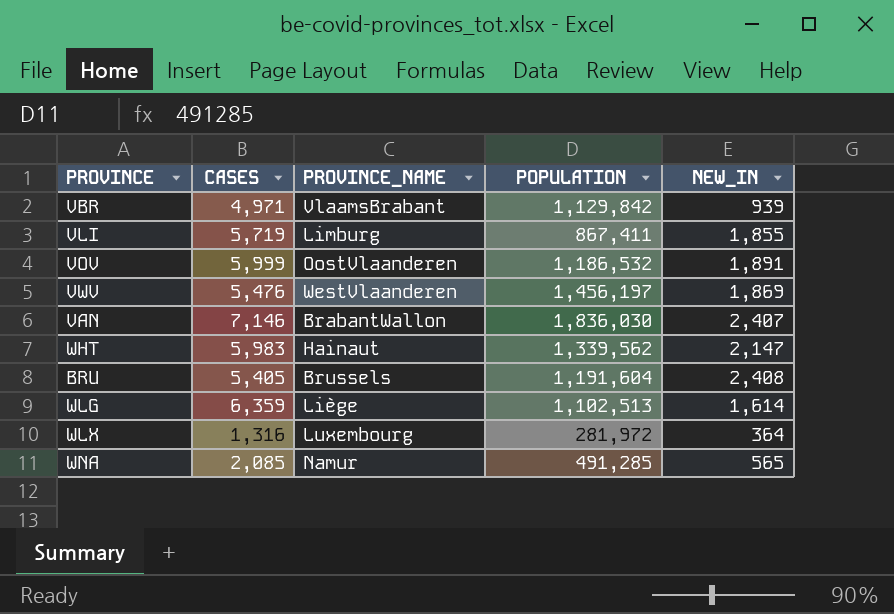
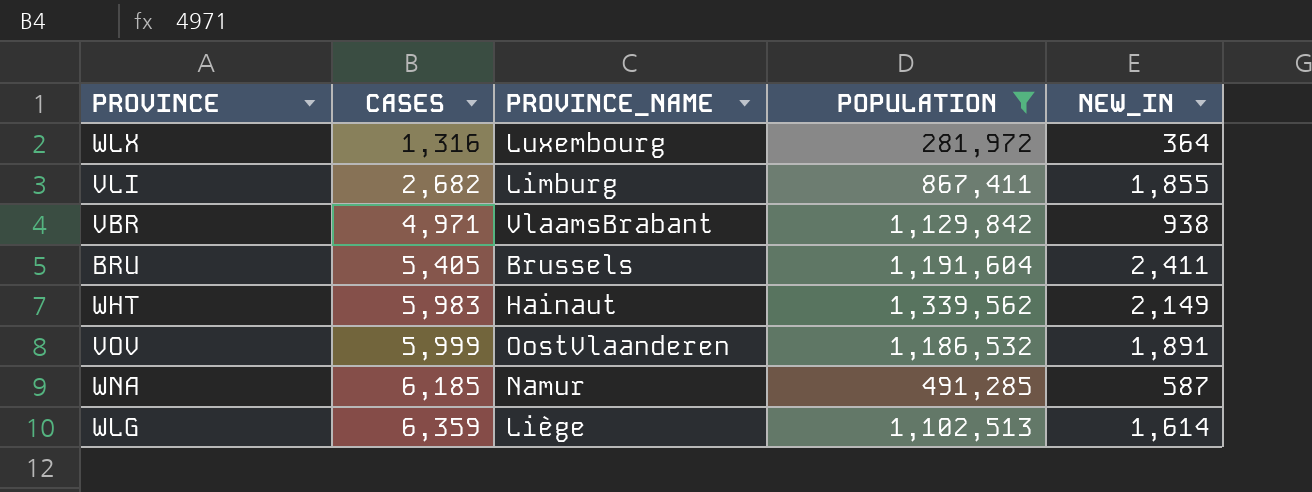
filter: none -> POPULATION <= 1,339,562
row order: none -> CASES ascending
VLI | CASES: 5,719 -> 2,682
VBR | NEW_IN: 939 -> 938
BRU | NEW_IN: 2,408 -> 2,411
WHT | NEW_IN: 2,147 -> 2,149
WNA | CASES: 2,085 -> 6,185
WNA | NEW_IN: 565 -> 587

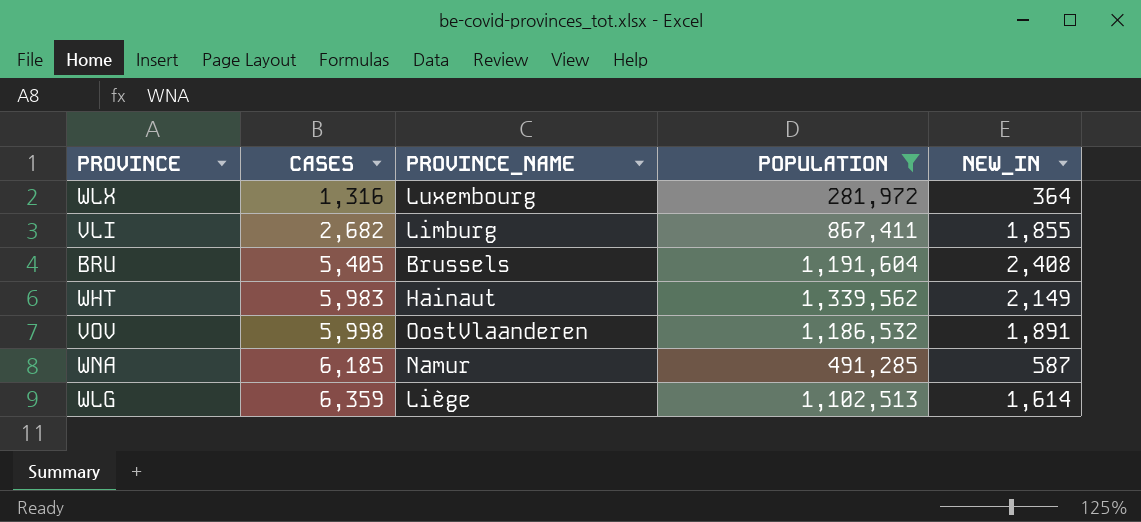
row VBR: 4,971 | VlaamsBrabant | 1,129,842 | 938 -> none
BRU | NEW_IN: 2,411 -> 2,408
VOV | CASES: 5,999 -> 5,998

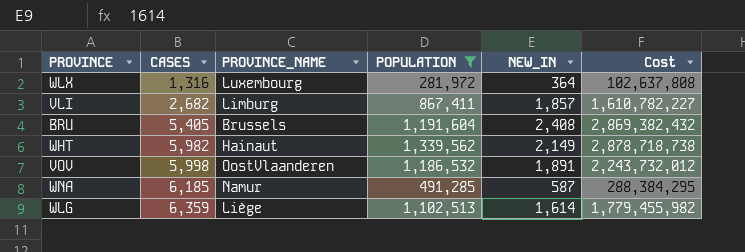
column Cost | formula: none -> [POPULATION] * [NEW_IN]
VLI | NEW_IN: 1,855 -> 1,857
WHT | CASES: 5,983 -> 5,982

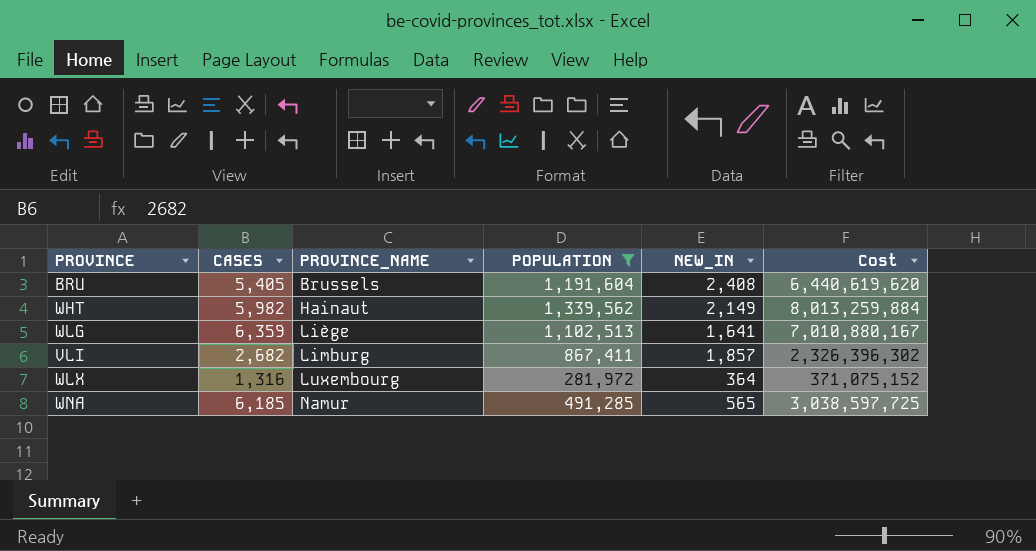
row order: CASES ascending -> PROVINCE_NAME ascending
column Cost | formula: [POPULATION] * [NEW_IN] -> [CASES] * [POPULATION]
row VOV: 5,998 | OostVlaanderen | 1,186,532 | 1,891 | 2,243,732,012 -> none
WLG | NEW_IN: 1,614 -> 1,641
WNA | NEW_IN: 587 -> 565

